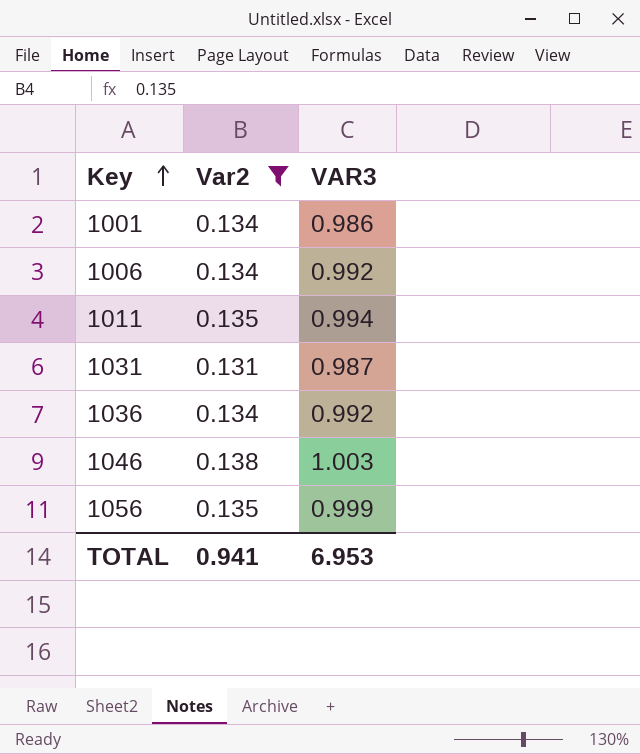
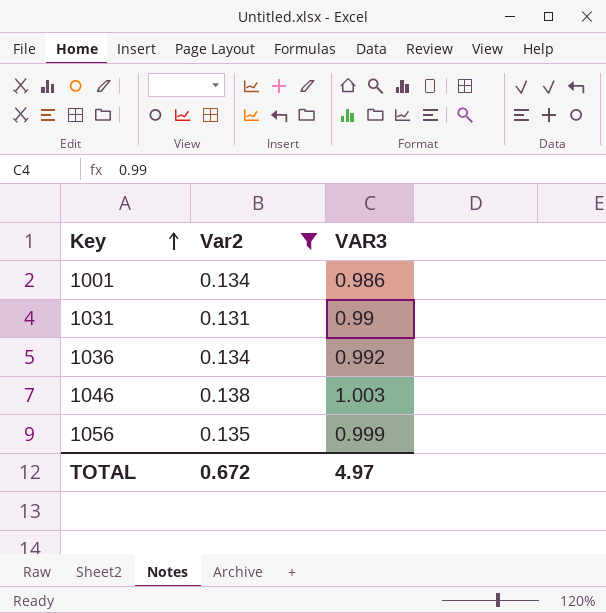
row 1006: 0.134 | 0.992 -> none
row 1011: 0.135 | 0.994 -> none
1031 | VAR3: 0.987 -> 0.99
TOTAL | Var2: 0.941 -> 0.672
TOTAL | VAR3: 6.953 -> 4.97

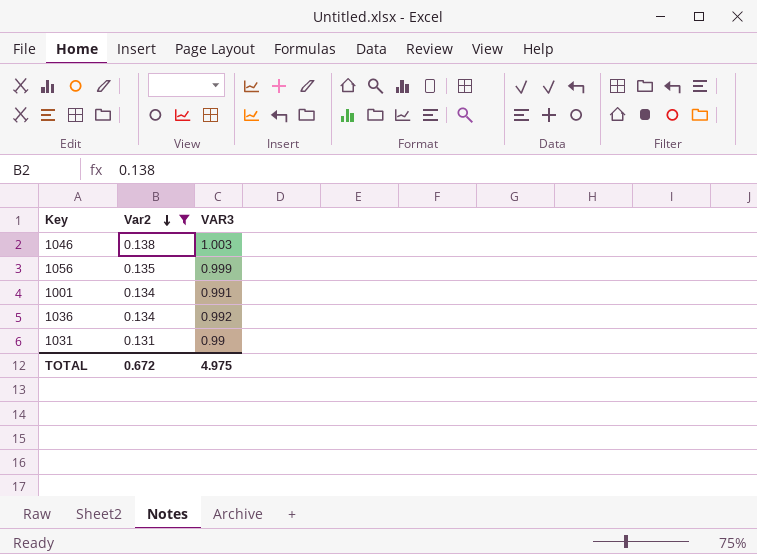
row order: Key ascending -> Var2 descending
1001 | VAR3: 0.986 -> 0.991
TOTAL | VAR3: 4.97 -> 4.975

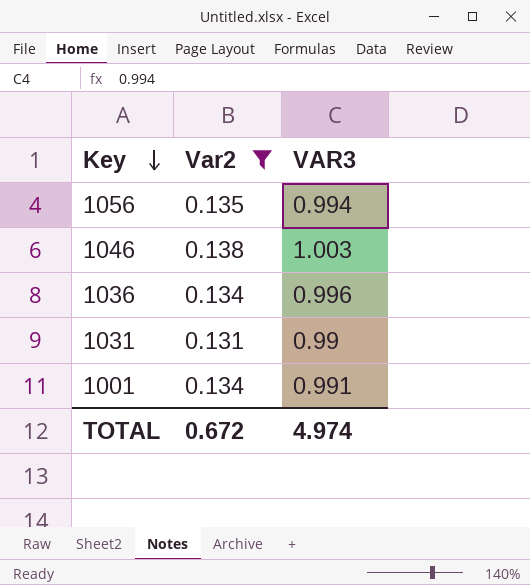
row order: Var2 descending -> Key descending
1056 | VAR3: 0.999 -> 0.994
1036 | VAR3: 0.992 -> 0.996
TOTAL | VAR3: 4.975 -> 4.974

